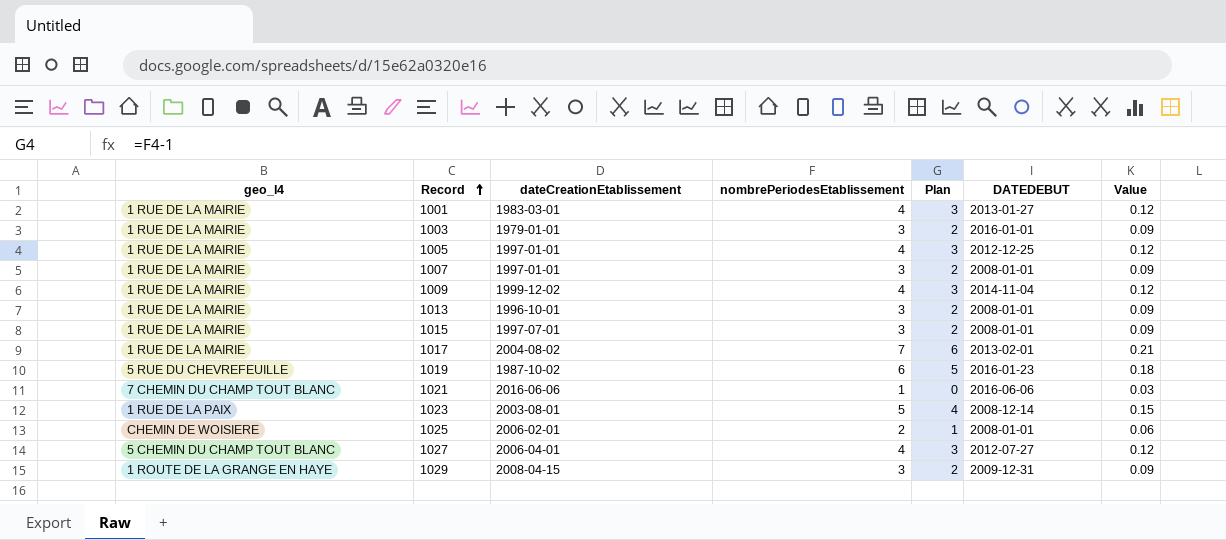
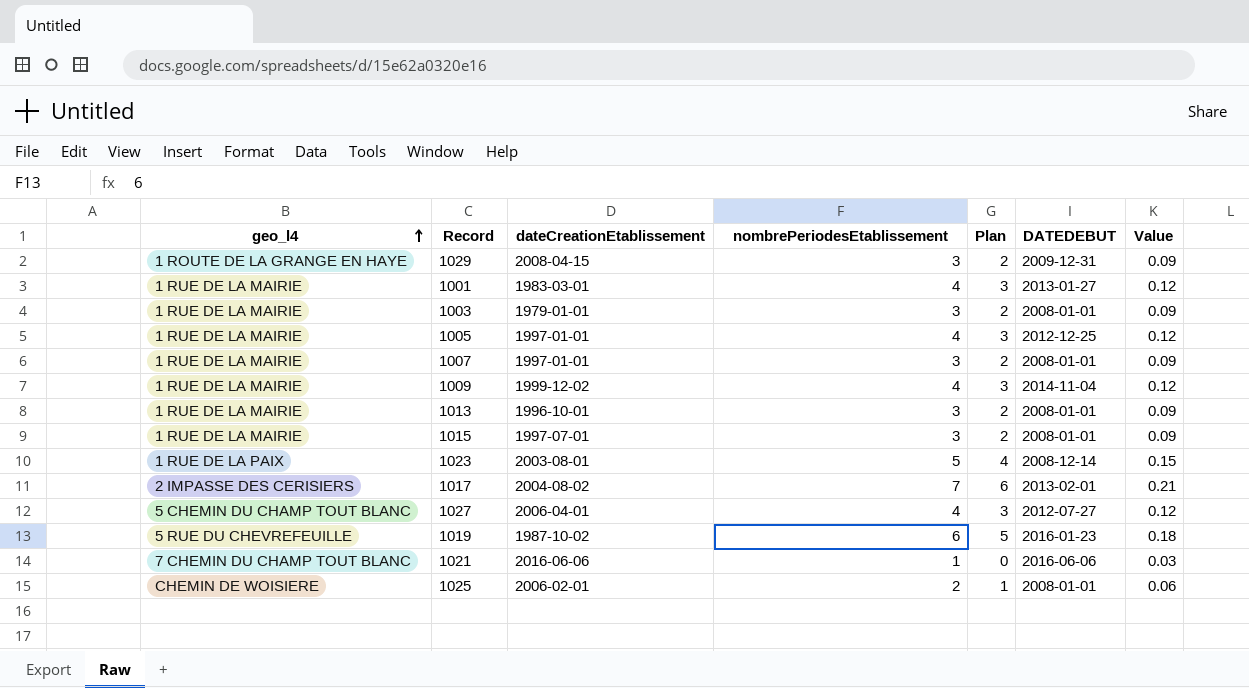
row order: Record ascending -> geo_l4 ascending
1003 | DATEDEBUT: 2016-01-01 -> 2008-01-01
1017 | geo_l4: 1 RUE DE LA MAIRIE -> 2 IMPASSE DES CERISIERS

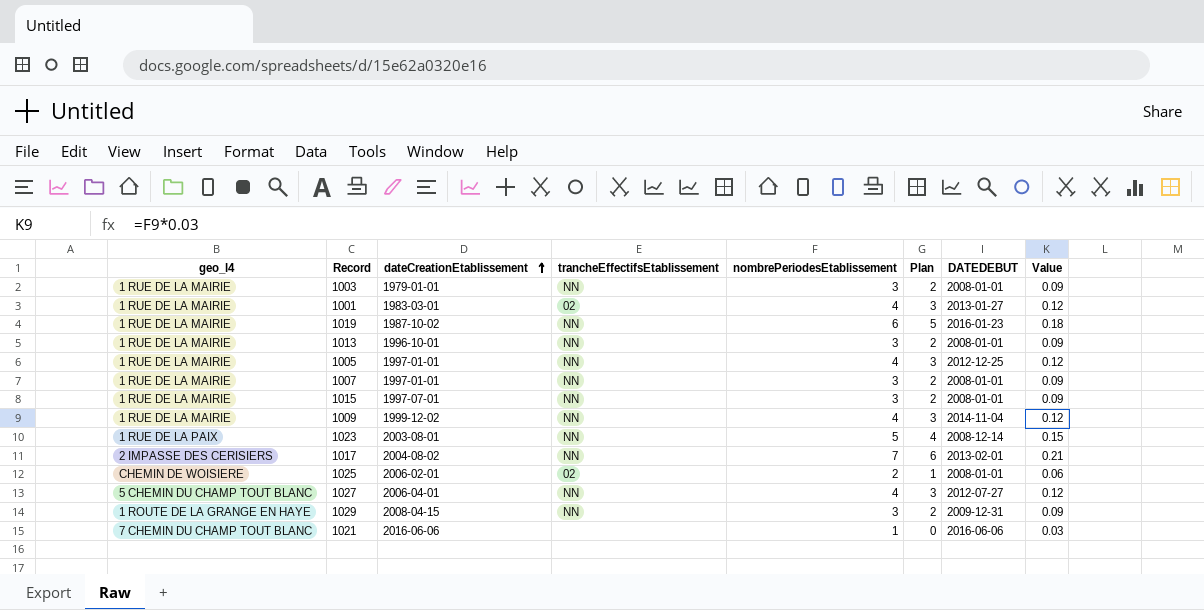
row order: geo_l4 ascending -> dateCreationEtablissement ascending
column trancheEffectifsEtablissement | position: none -> 4
1019 | geo_l4: 5 RUE DU CHEVREFEUILLE -> 1 RUE DE LA MAIRIE

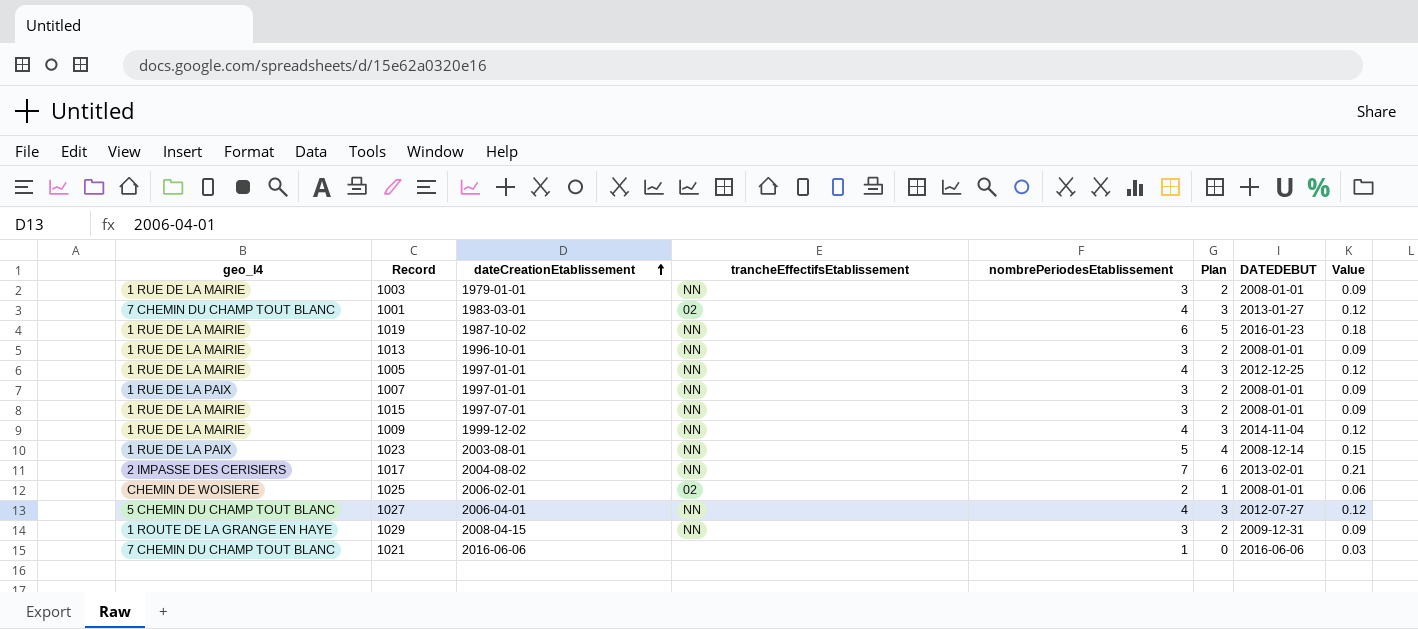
1001 | geo_l4: 1 RUE DE LA MAIRIE -> 7 CHEMIN DU CHAMP TOUT BLANC
1007 | geo_l4: 1 RUE DE LA MAIRIE -> 1 RUE DE LA PAIX

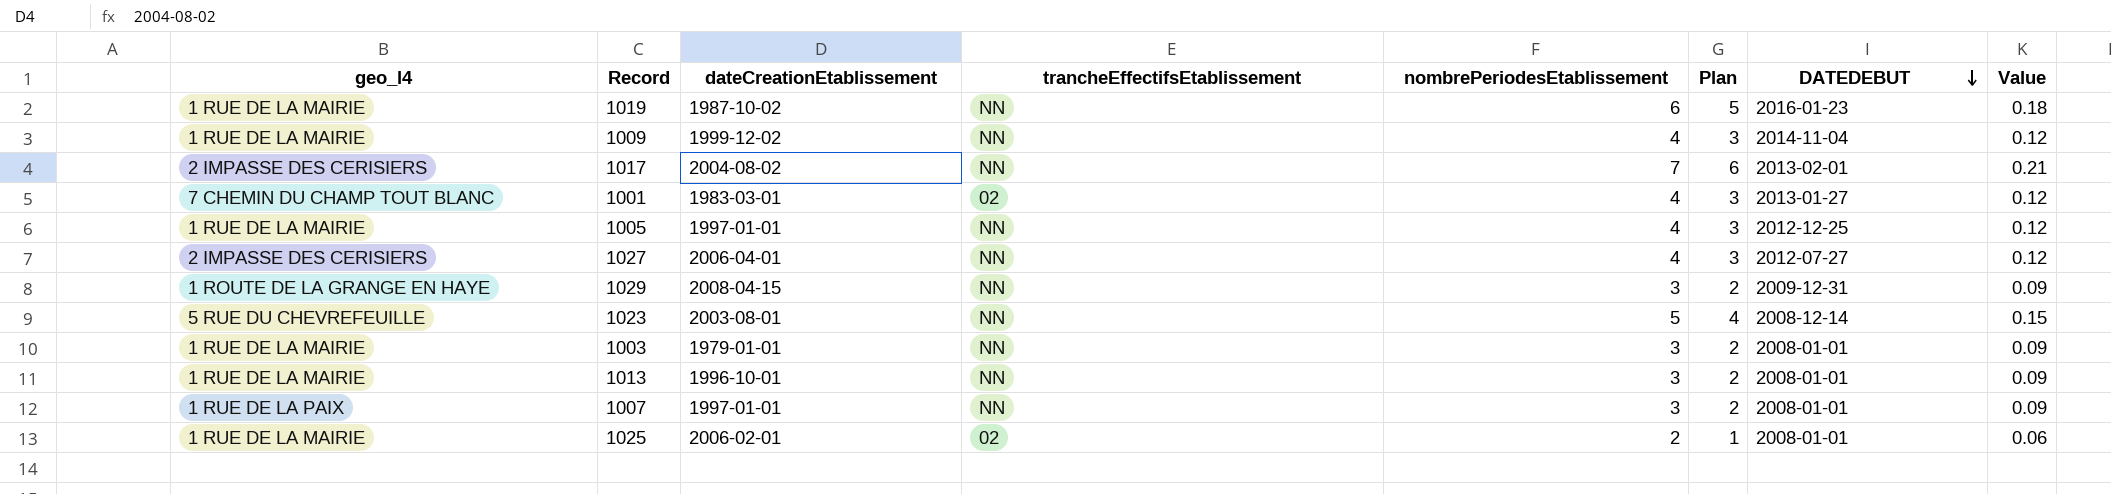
row order: dateCreationEtablissement ascending -> DATEDEBUT descending
row 1015: 1 RUE DE LA MAIRIE | 1997-07-01 | NN | 3 | 2 | 2008-01-01 | 0.09 -> none
row 1021: 7 CHEMIN DU CHAMP TOUT BLANC | 2016-06-06 | none | 1 | 0 | 2016-06-06 | 0.03 -> none
1027 | geo_l4: 5 CHEMIN DU CHAMP TOUT BLANC -> 2 IMPASSE DES CERISIERS
1023 | geo_l4: 1 RUE DE LA PAIX -> 5 RUE DU CHEVREFEUILLE
1025 | geo_l4: CHEMIN DE WOISIERE -> 1 RUE DE LA MAIRIE

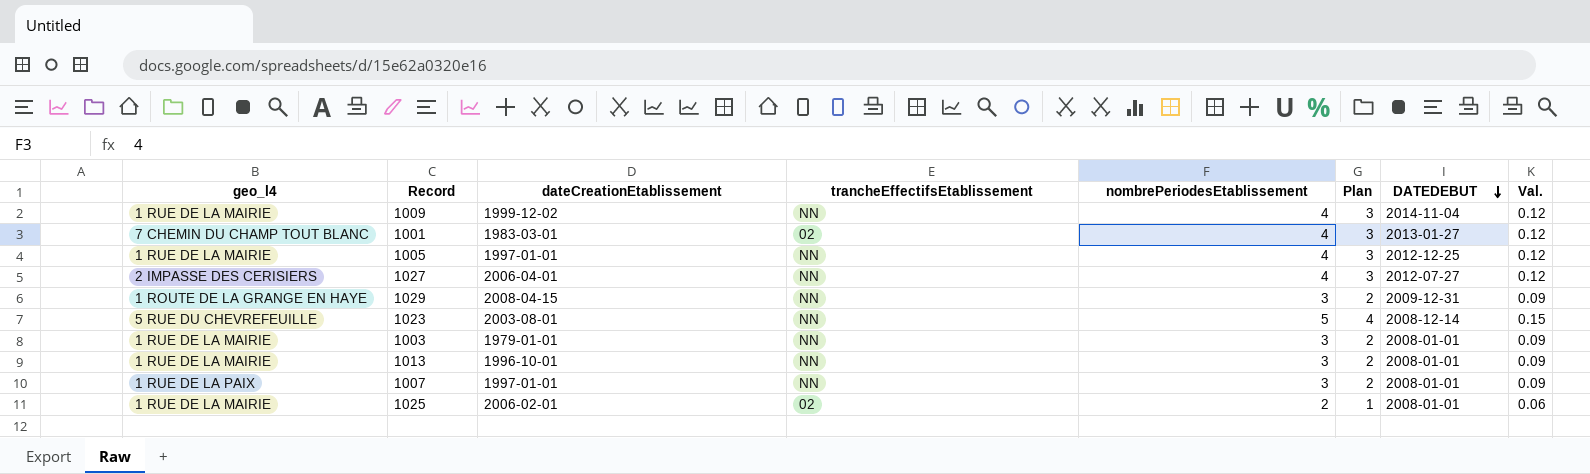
column name: Value -> Val.
row 1019: 1 RUE DE LA MAIRIE | 1987-10-02 | NN | 6 | 5 | 2016-01-23 | 0.18 -> none
row 1017: 2 IMPASSE DES CERISIERS | 2004-08-02 | NN | 7 | 6 | 2013-02-01 | 0.21 -> none

